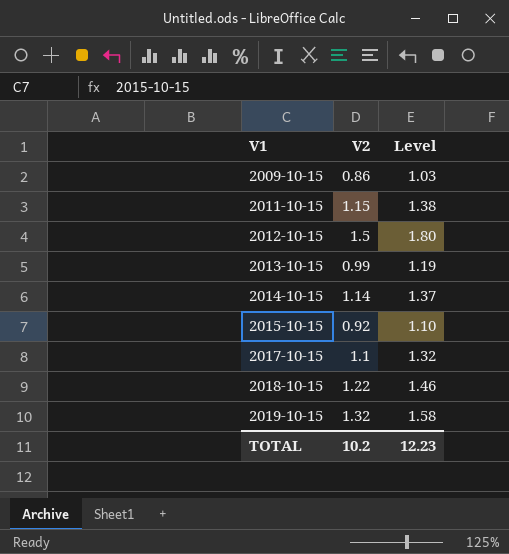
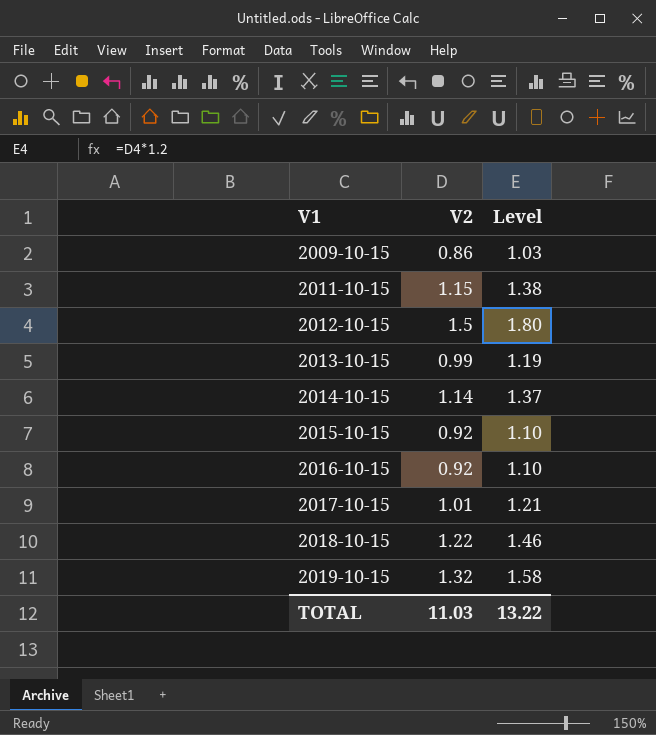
row 2016-10-15: none -> 0.92 | 1.10
2017-10-15 | V2: 1.1 -> 1.01
2017-10-15 | Level: 1.32 -> 1.21
TOTAL | V2: 10.2 -> 11.03
TOTAL | Level: 12.23 -> 13.22

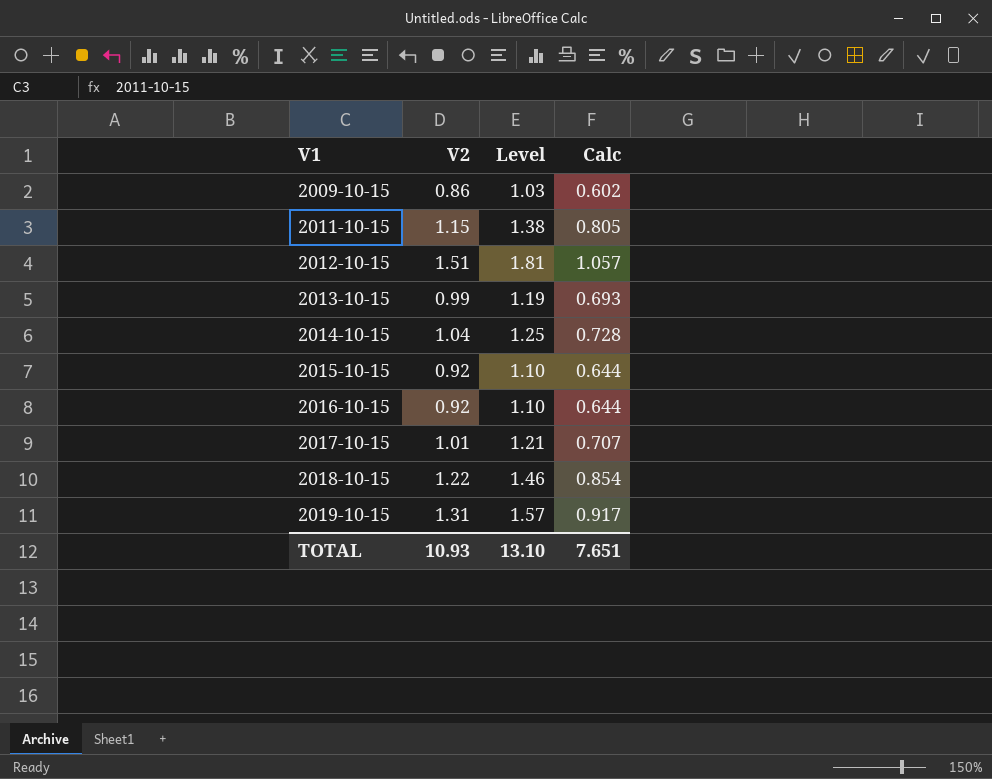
column Calc | formula: none -> [V2] * 0.7
2012-10-15 | V2: 1.5 -> 1.51
2012-10-15 | Level: 1.80 -> 1.81
2014-10-15 | V2: 1.14 -> 1.04
2014-10-15 | Level: 1.37 -> 1.25
2019-10-15 | V2: 1.32 -> 1.31
2019-10-15 | Level: 1.58 -> 1.57
TOTAL | V2: 11.03 -> 10.93
TOTAL | Level: 13.22 -> 13.10

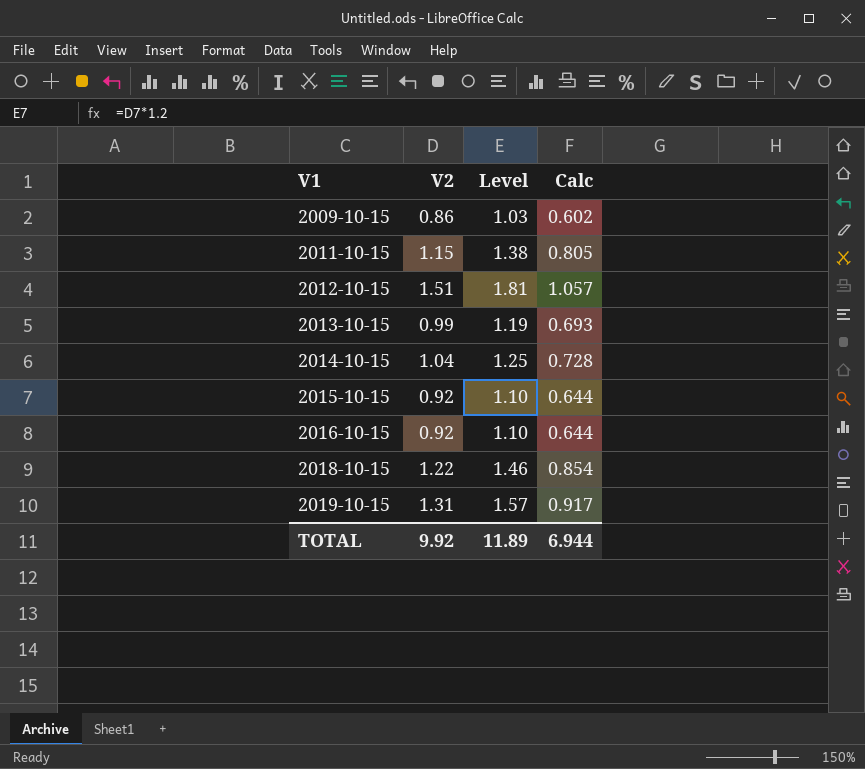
row 2017-10-15: 1.01 | 1.21 | 0.707 -> none
TOTAL | V2: 10.93 -> 9.92
TOTAL | Level: 13.10 -> 11.89
TOTAL | Calc: 7.651 -> 6.944

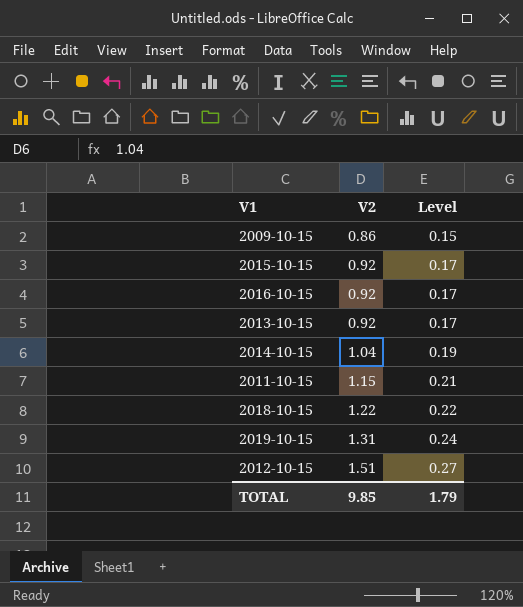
row order: V1 ascending -> V2 ascending
column Calc | formula: [V2] * 0.7 -> none
column Level | formula: [V2] * 1.2 -> [V2] * 0.18
2013-10-15 | V2: 0.99 -> 0.92
TOTAL | V2: 9.92 -> 9.85
TOTAL | Level: 11.89 -> 1.79

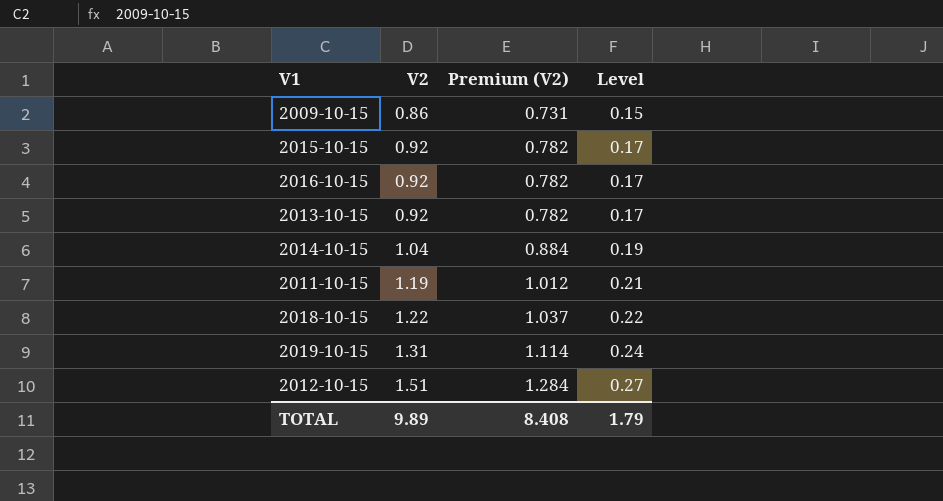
column Premium (V2) | formula: none -> [V2] * 0.85
2011-10-15 | V2: 1.15 -> 1.19
TOTAL | V2: 9.85 -> 9.89

